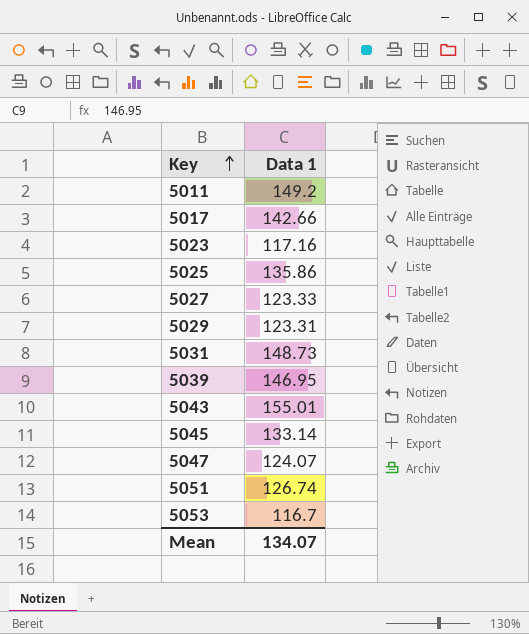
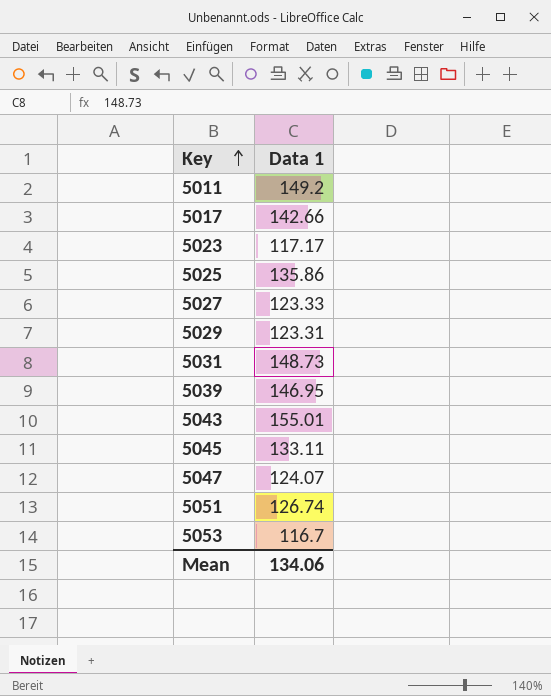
5023 | Data 1: 117.16 -> 117.17
5045 | Data 1: 133.14 -> 133.11
Mean | Data 1: 134.07 -> 134.06

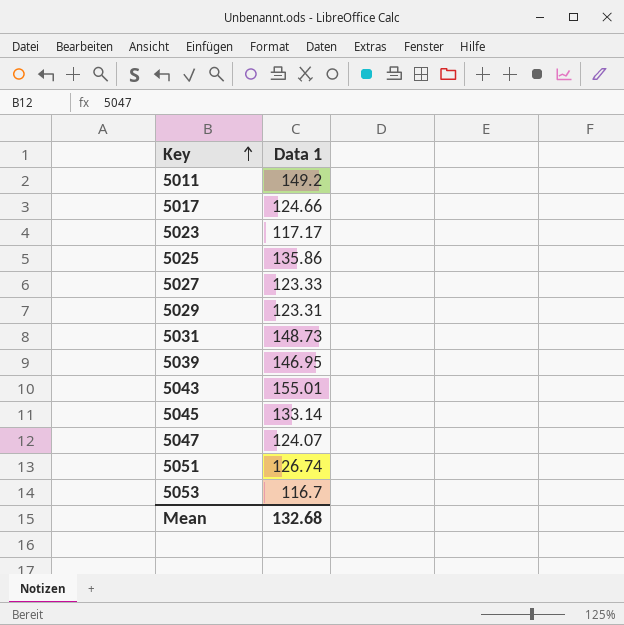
5017 | Data 1: 142.66 -> 124.66
5045 | Data 1: 133.11 -> 133.14
Mean | Data 1: 134.06 -> 132.68

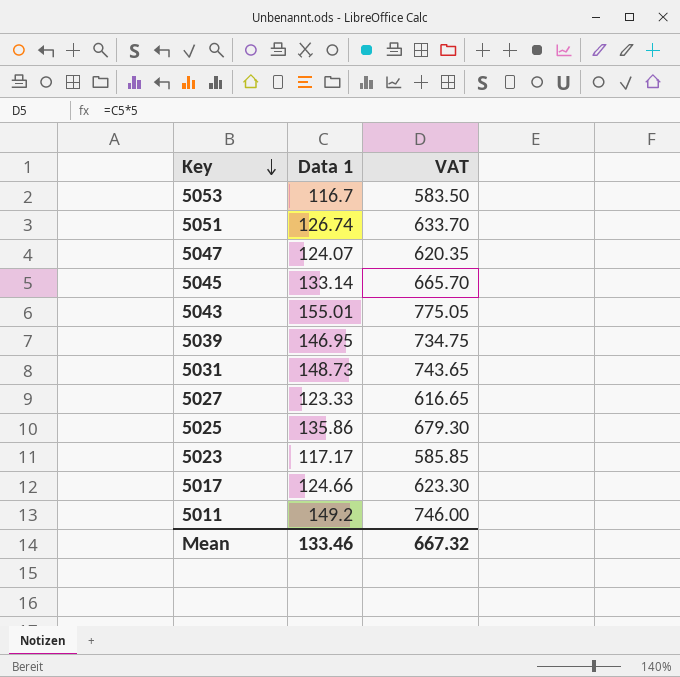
row order: Key ascending -> Key descending
column VAT | formula: none -> [Data 1] * 5
row 5029: 123.31 -> none
Mean | Data 1: 132.68 -> 133.46

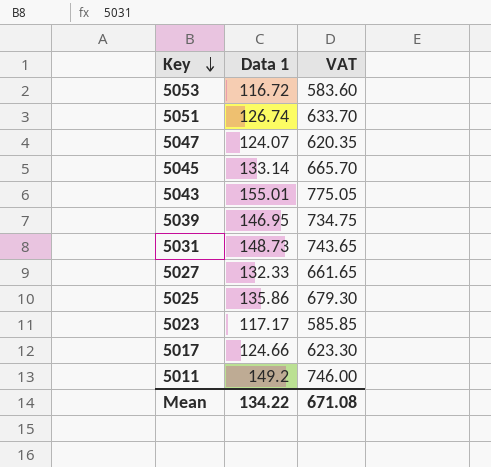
5053 | Data 1: 116.7 -> 116.72
5053 | VAT: 583.50 -> 583.60
5027 | Data 1: 123.33 -> 132.33
5027 | VAT: 616.65 -> 661.65
Mean | Data 1: 133.46 -> 134.22
Mean | VAT: 667.32 -> 671.08

